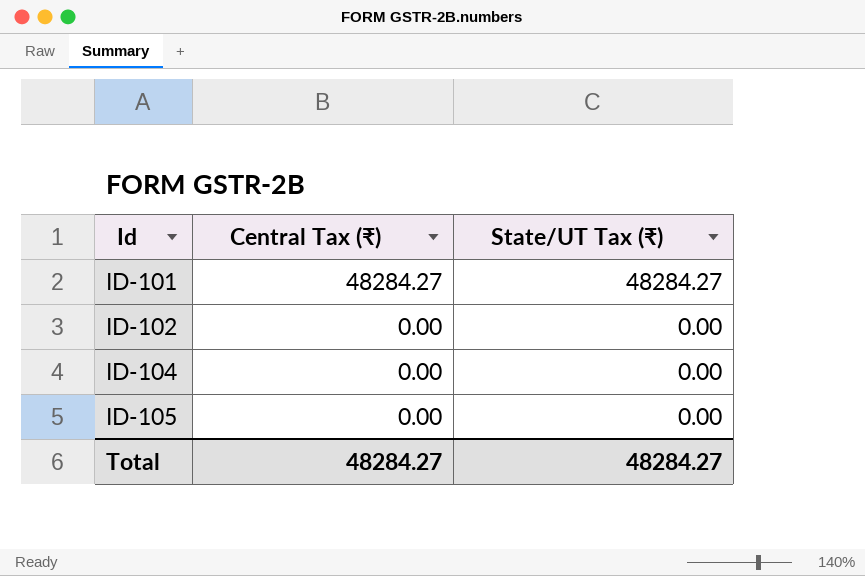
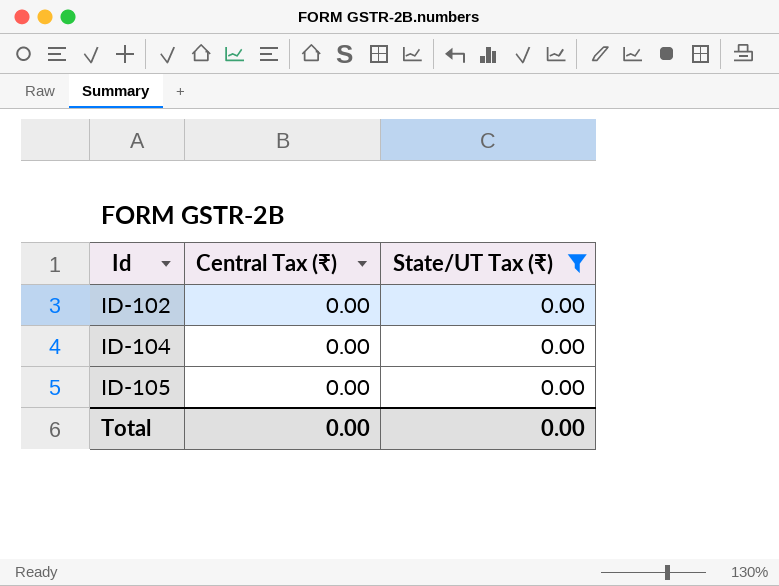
filter: none -> State/UT Tax (₹) = 0.00
Total | Central Tax (₹): 48284.27 -> 0.00
Total | State/UT Tax (₹): 48284.27 -> 0.00

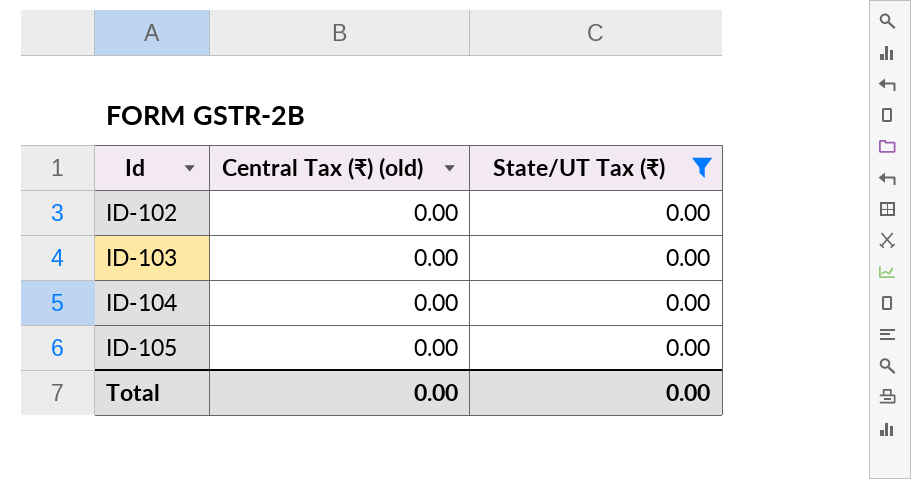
column name: Central Tax (₹) -> Central Tax (₹) (old)
row ID-103: none -> 0.00 | 0.00

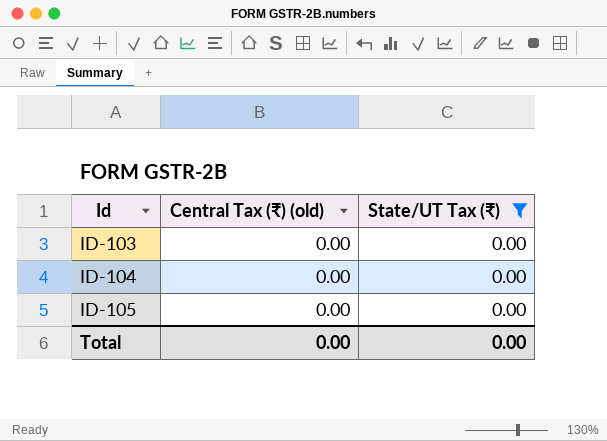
row ID-102: 0.00 | 0.00 -> none

